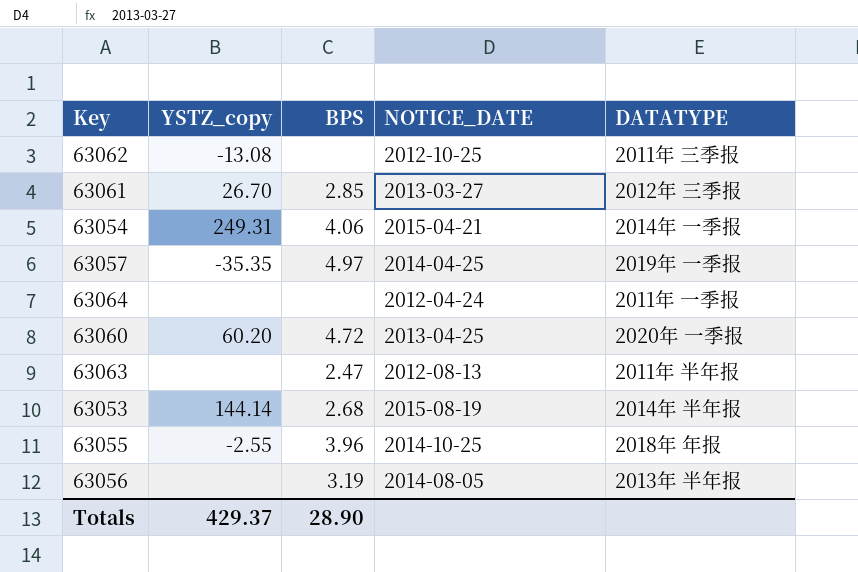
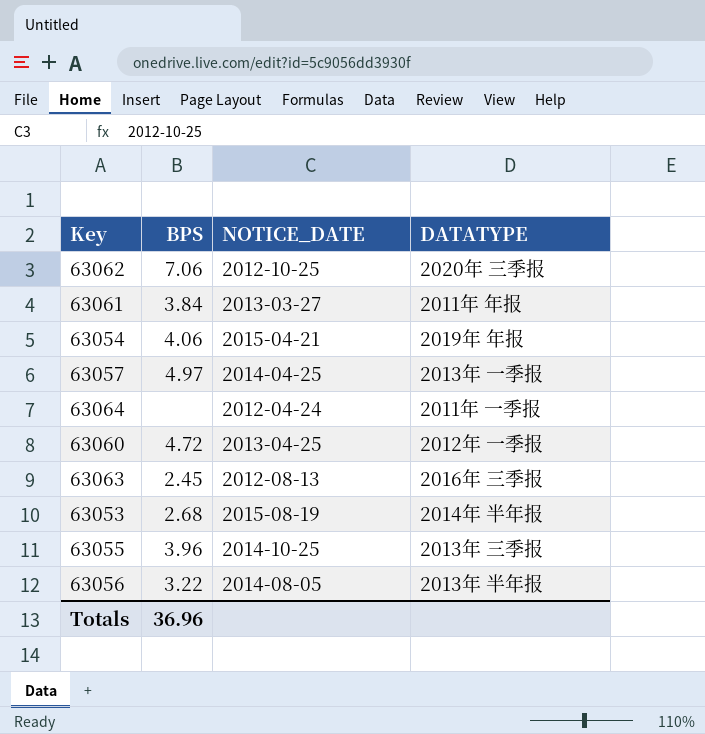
column YSTZ_copy | position: 2 -> none
63062 | BPS: none -> 7.06
63062 | DATATYPE: 2011年 三季报 -> 2020年 三季报
63061 | BPS: 2.85 -> 3.84
63061 | DATATYPE: 2012年 三季报 -> 2011年 年报
63054 | DATATYPE: 2014年 一季报 -> 2019年 年报
63057 | DATATYPE: 2019年 一季报 -> 2013年 一季报
63060 | DATATYPE: 2020年 一季报 -> 2012年 一季报
63063 | BPS: 2.47 -> 2.45
63063 | DATATYPE: 2011年 半年报 -> 2016年 三季报
63055 | DATATYPE: 2018年 年报 -> 2013年 三季报
63056 | BPS: 3.19 -> 3.22
Totals | BPS: 28.90 -> 36.96

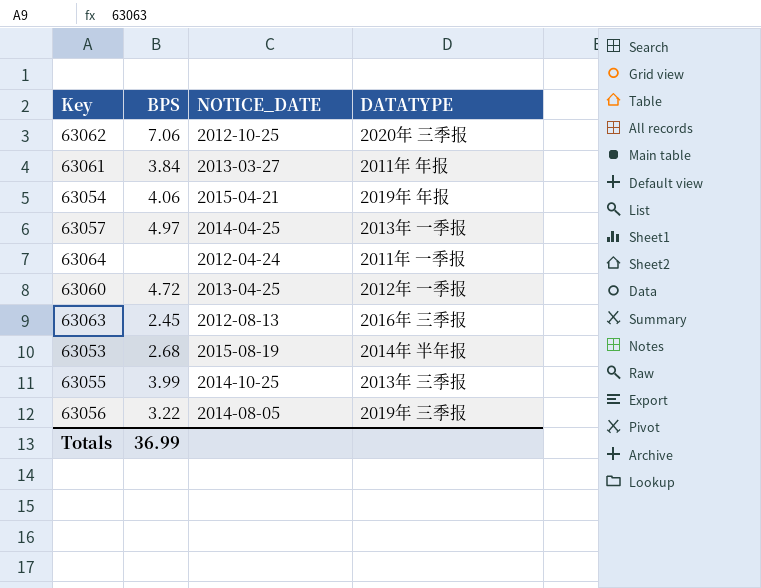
63055 | BPS: 3.96 -> 3.99
63056 | DATATYPE: 2013年 半年报 -> 2019年 三季报
Totals | BPS: 36.96 -> 36.99

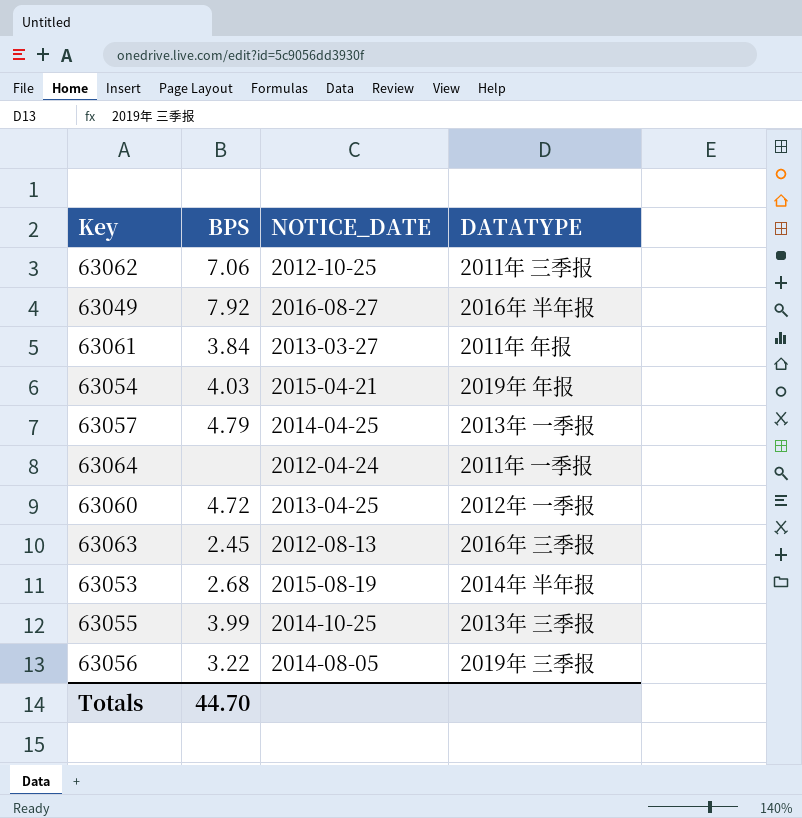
63062 | DATATYPE: 2020年 三季报 -> 2011年 三季报
row 63049: none -> 7.92 | 2016-08-27 | 2016年 半年报
63054 | BPS: 4.06 -> 4.03
63057 | BPS: 4.97 -> 4.79
Totals | BPS: 36.99 -> 44.70

